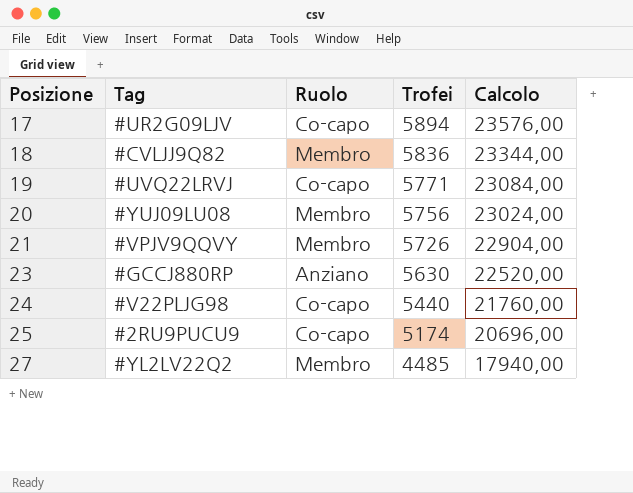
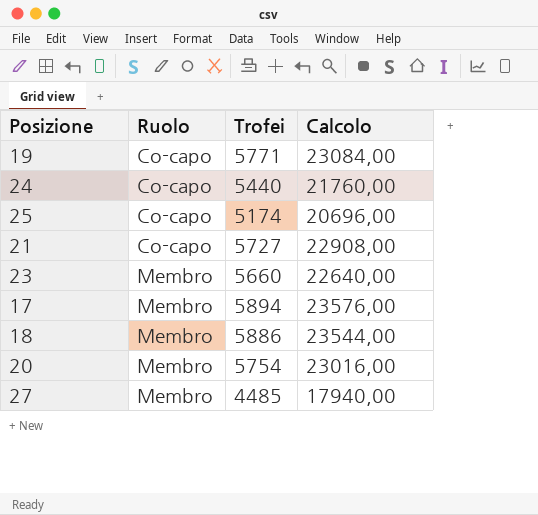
row order: Posizione ascending -> Ruolo ascending
column Tag | position: 2 -> none
21 | Ruolo: Membro -> Co-capo
21 | Trofei: 5726 -> 5727
21 | Calcolo: 22904,00 -> 22908,00
23 | Ruolo: Anziano -> Membro
23 | Trofei: 5630 -> 5660
23 | Calcolo: 22520,00 -> 22640,00
17 | Ruolo: Co-capo -> Membro
18 | Trofei: 5836 -> 5886
18 | Calcolo: 23344,00 -> 23544,00
20 | Trofei: 5756 -> 5754
20 | Calcolo: 23024,00 -> 23016,00

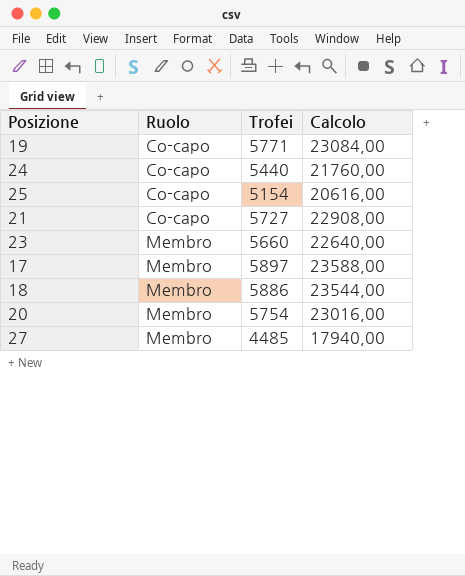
25 | Trofei: 5174 -> 5154
25 | Calcolo: 20696,00 -> 20616,00
17 | Trofei: 5894 -> 5897
17 | Calcolo: 23576,00 -> 23588,00

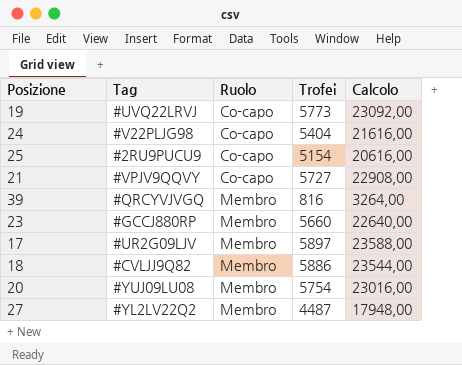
column Tag | position: none -> 2
19 | Trofei: 5771 -> 5773
19 | Calcolo: 23084,00 -> 23092,00
24 | Trofei: 5440 -> 5404
24 | Calcolo: 21760,00 -> 21616,00
row 39: none -> #QRCYVJVGQ | Membro | 816 | 3264,00
27 | Trofei: 4485 -> 4487
27 | Calcolo: 17940,00 -> 17948,00

